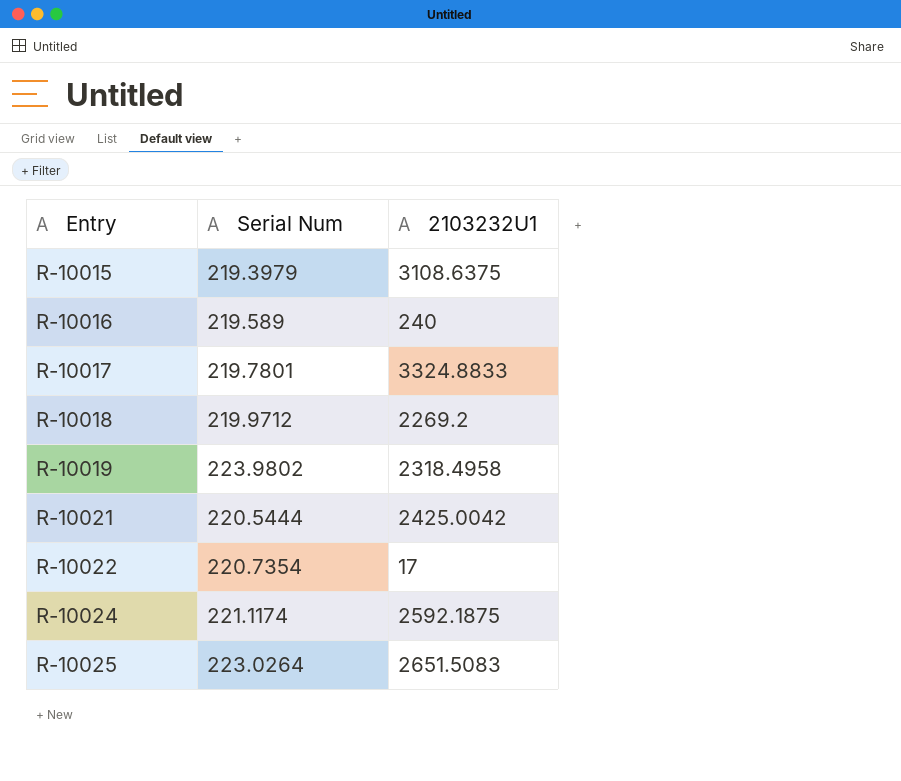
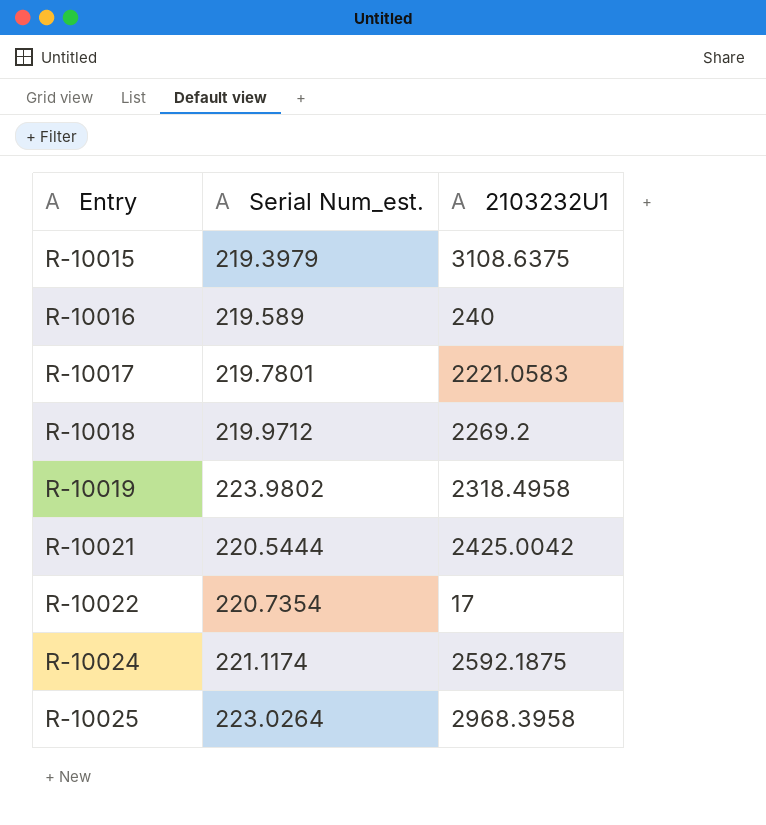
column name: Serial Num -> Serial Num_est.
R-10017 | 2103232U1: 3324.8833 -> 2221.0583
R-10025 | 2103232U1: 2651.5083 -> 2968.3958

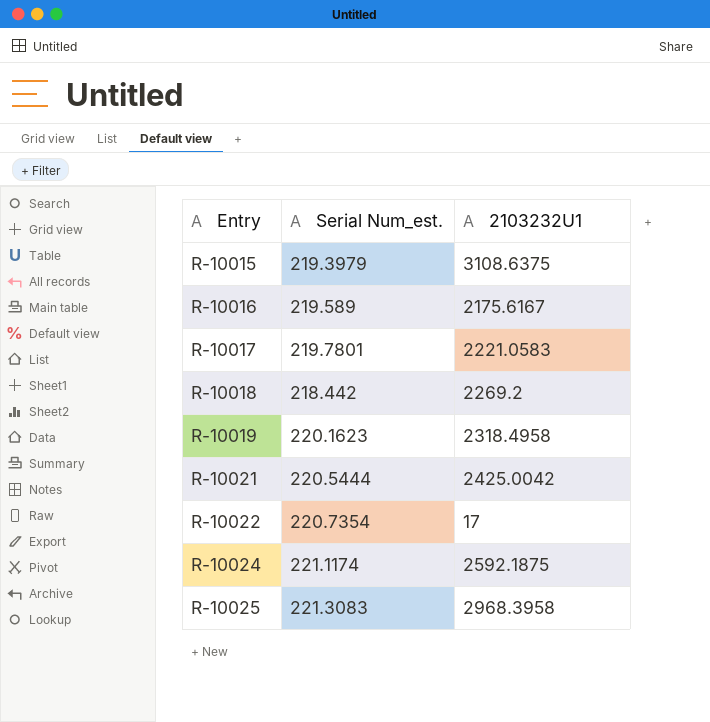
R-10016 | 2103232U1: 240 -> 2175.6167
R-10018 | Serial Num_est.: 219.9712 -> 218.442
R-10019 | Serial Num_est.: 223.9802 -> 220.1623
R-10025 | Serial Num_est.: 223.0264 -> 221.3083

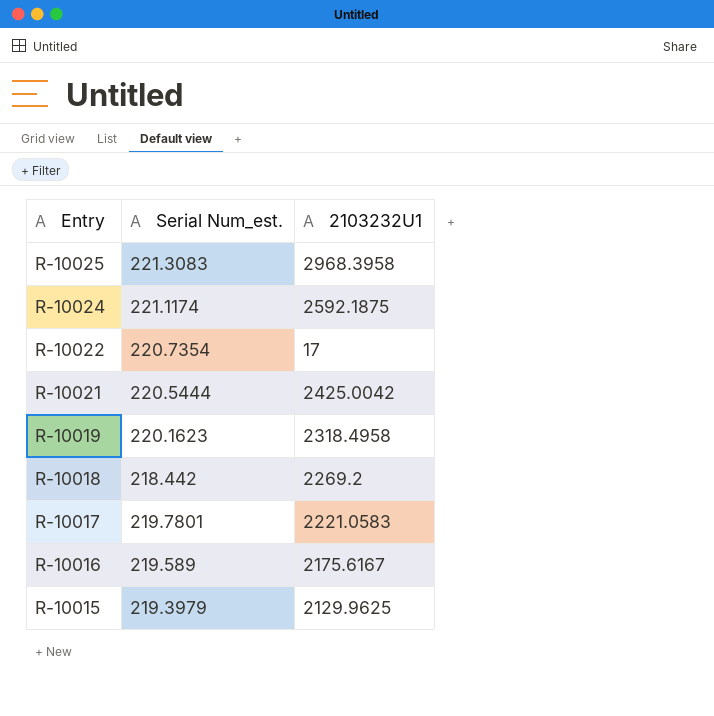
row order: Entry ascending -> Entry descending
R-10015 | 2103232U1: 3108.6375 -> 2129.9625

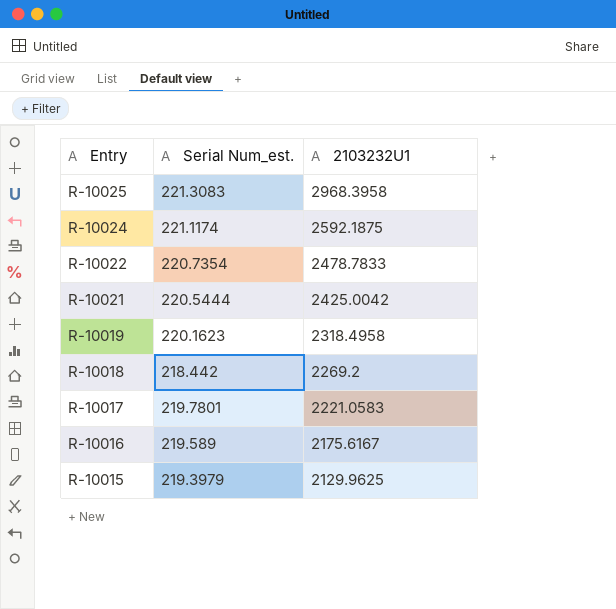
R-10022 | 2103232U1: 17 -> 2478.7833

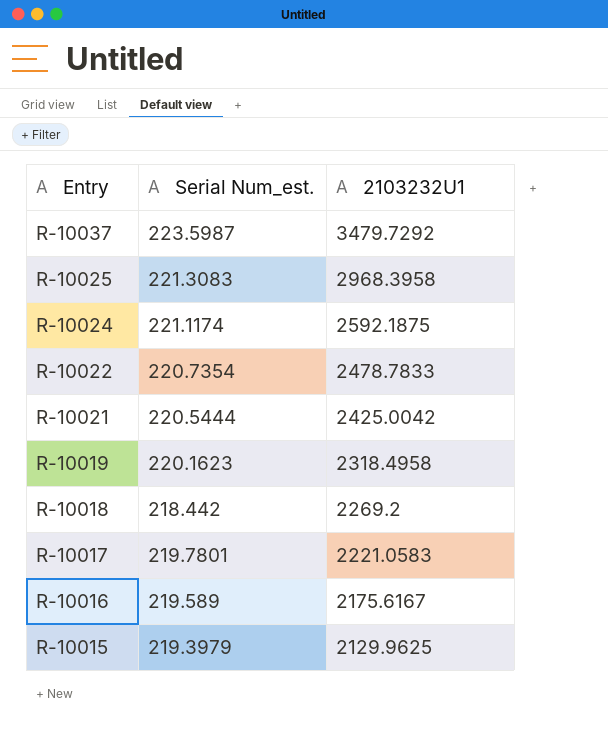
row R-10037: none -> 223.5987 | 3479.7292

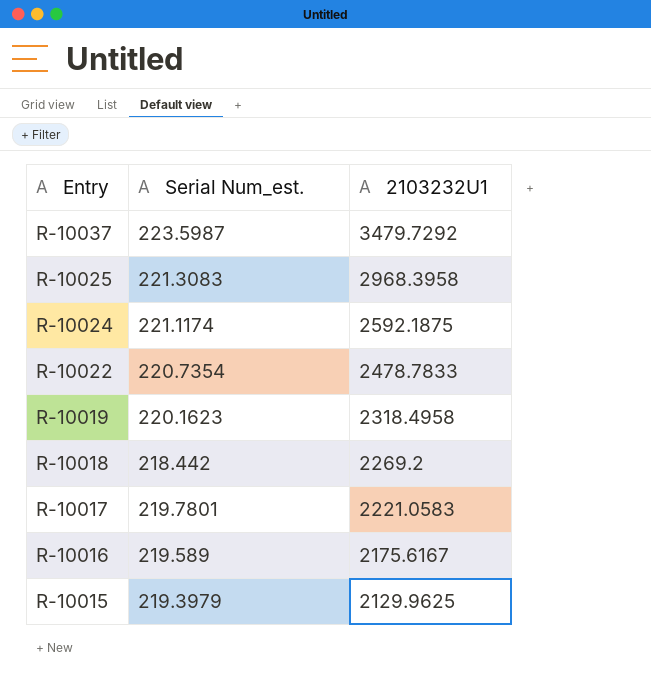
row R-10021: 220.5444 | 2425.0042 -> none

